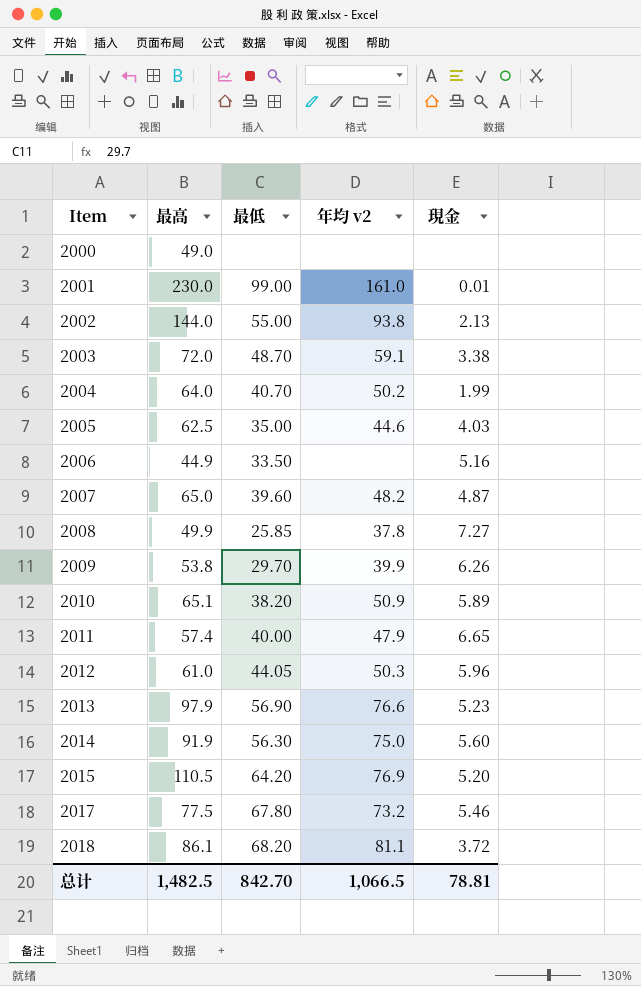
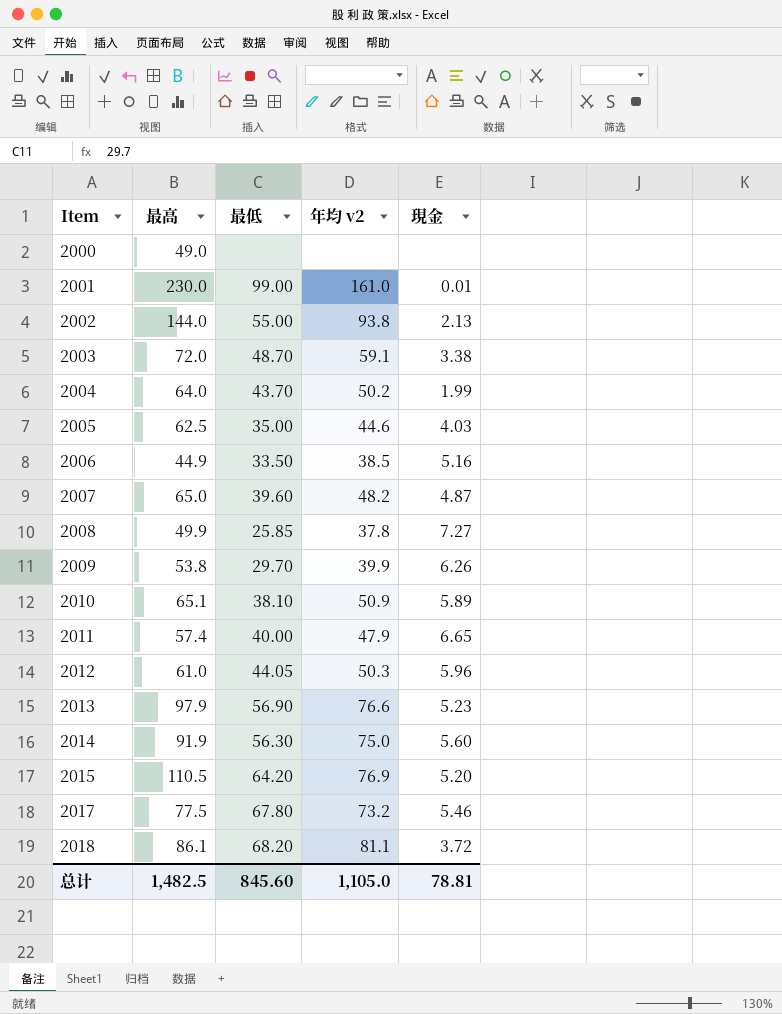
2004 | 最低: 40.70 -> 43.70
2006 | 年均 v2: none -> 38.5
2010 | 最低: 38.20 -> 38.10
总计 | 最低: 842.70 -> 845.60
总计 | 年均 v2: 1,066.5 -> 1,105.0

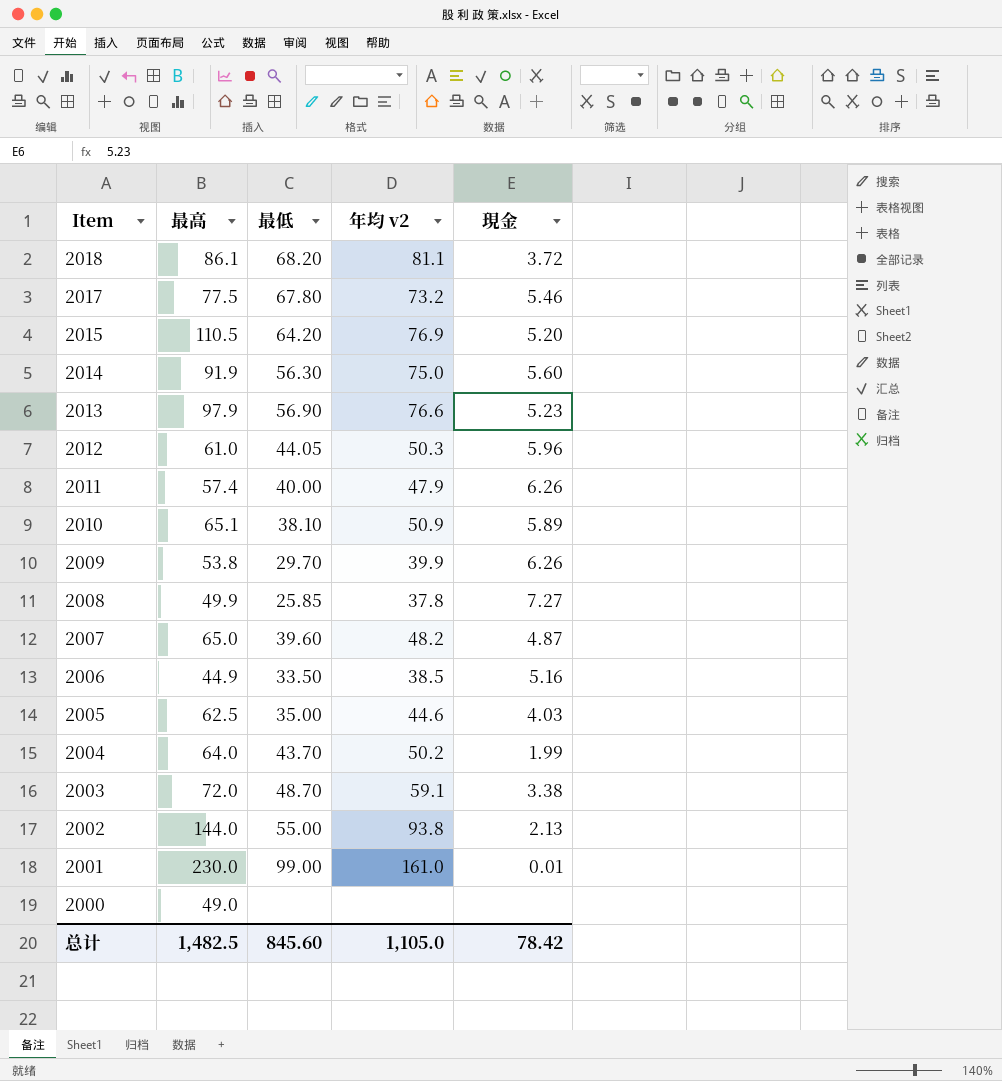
row order: Item ascending -> Item descending
2011 | 現金: 6.65 -> 6.26
总计 | 現金: 78.81 -> 78.42

